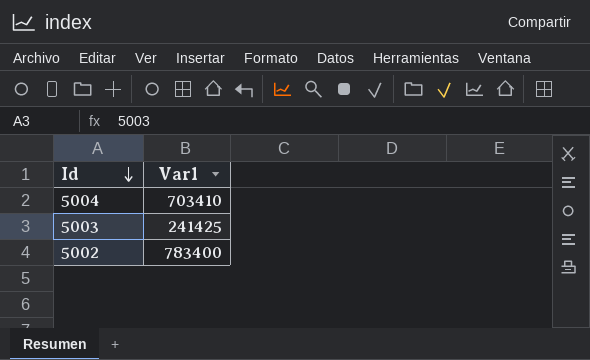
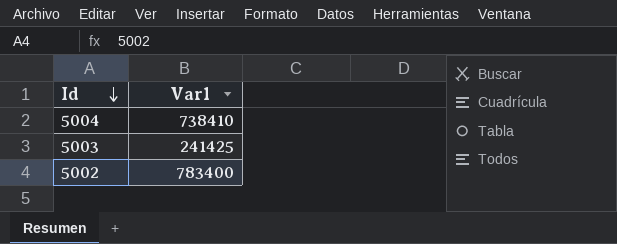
5004 | Var1: 703410 -> 738410

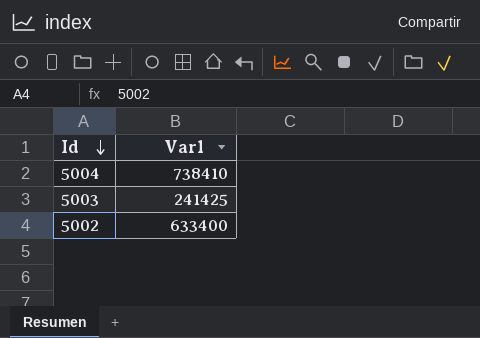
5002 | Var1: 783400 -> 633400

